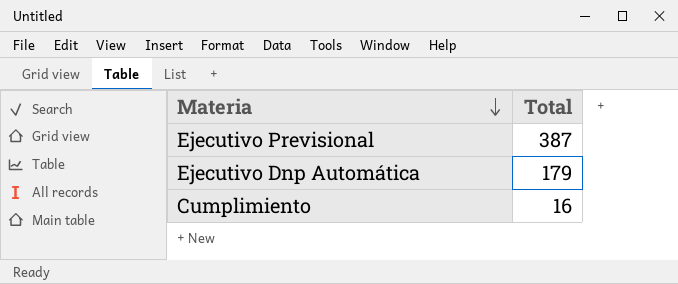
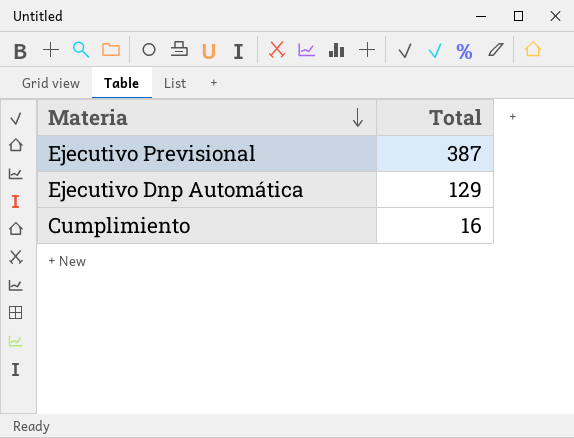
Ejecutivo Dnp Automática | Total: 179 -> 129

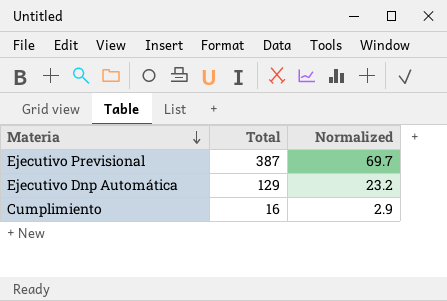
column Normalized | formula: none -> [Total] * 0.18

